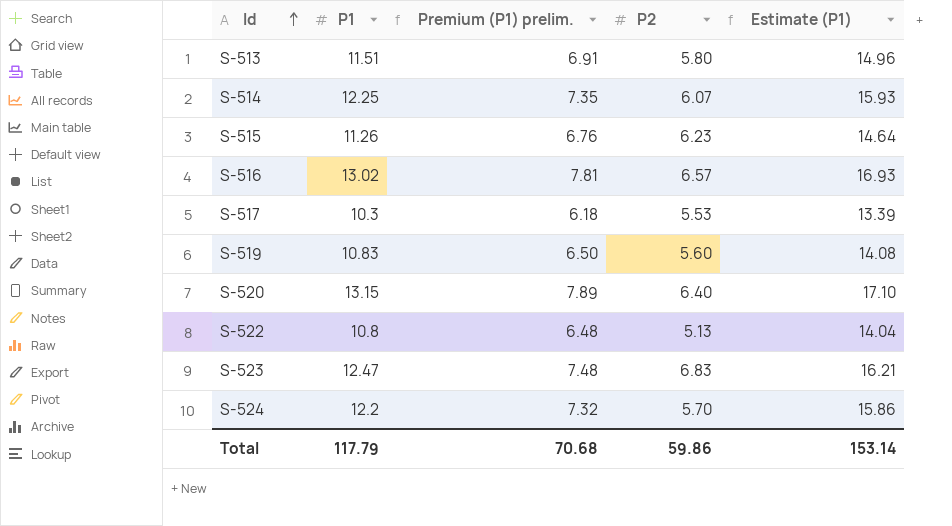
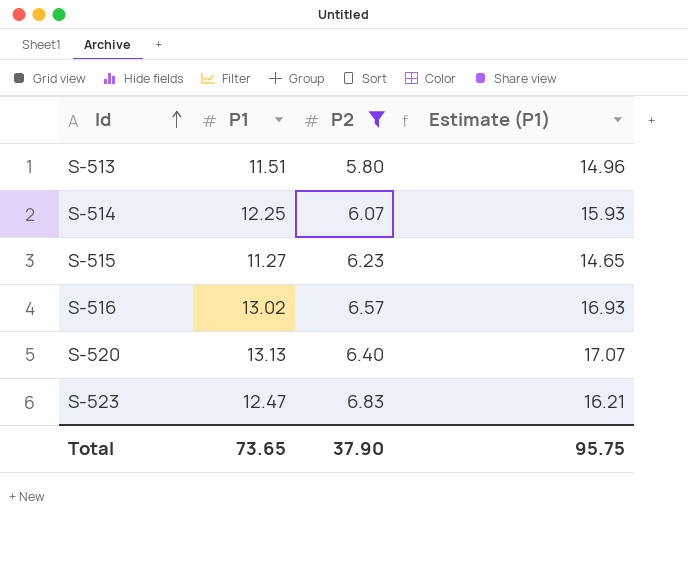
filter: none -> P2 >= 5.80
column Premium (P1) prelim. | formula: [P1] * 0.6 -> none
S-515 | P1: 11.26 -> 11.27
S-515 | Estimate (P1): 14.64 -> 14.65
S-520 | P1: 13.15 -> 13.13
S-520 | Estimate (P1): 17.10 -> 17.07
Total | P1: 117.79 -> 73.65
Total | P2: 59.86 -> 37.90
Total | Estimate (P1): 153.14 -> 95.75

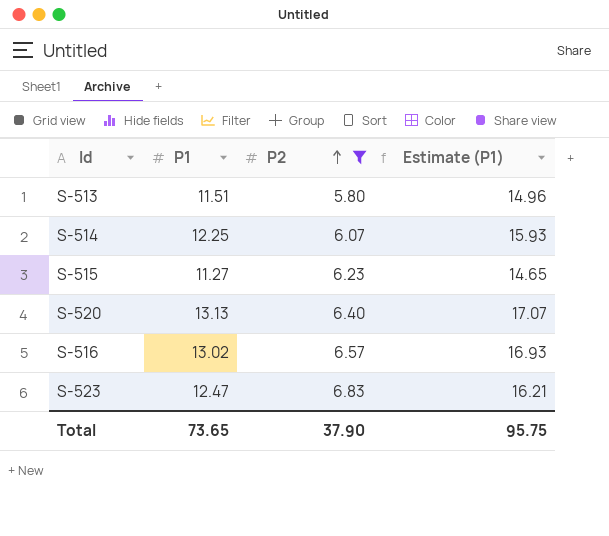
row order: Id ascending -> P2 ascending

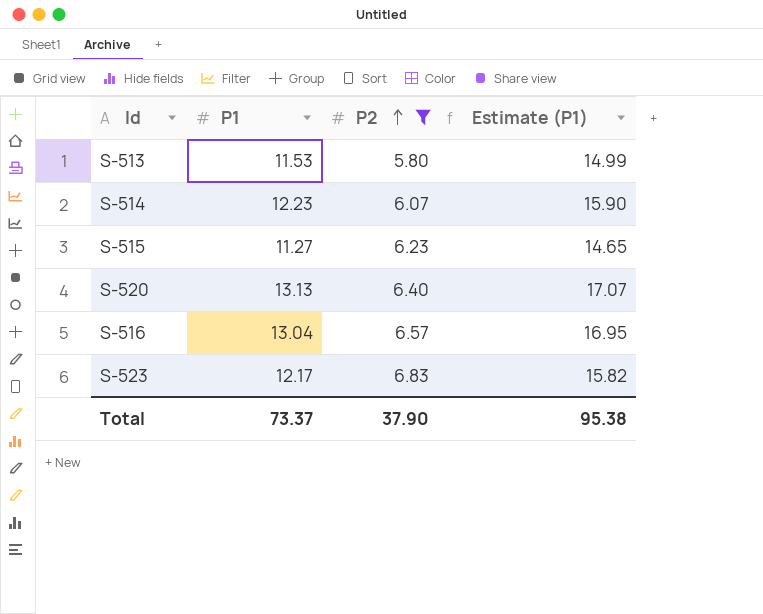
S-513 | P1: 11.51 -> 11.53
S-513 | Estimate (P1): 14.96 -> 14.99
S-514 | P1: 12.25 -> 12.23
S-514 | Estimate (P1): 15.93 -> 15.90
S-516 | P1: 13.02 -> 13.04
S-516 | Estimate (P1): 16.93 -> 16.95
S-523 | P1: 12.47 -> 12.17
S-523 | Estimate (P1): 16.21 -> 15.82
Total | P1: 73.65 -> 73.37
Total | Estimate (P1): 95.75 -> 95.38

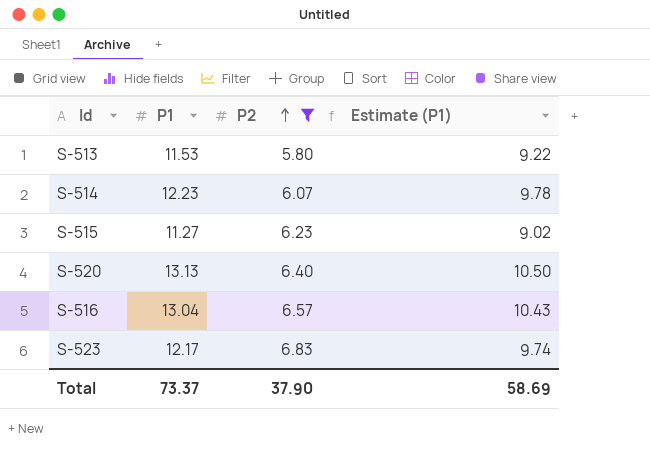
column Estimate (P1) | formula: [P1] * 1.3 -> [P1] * 0.8
Total | Estimate (P1): 95.38 -> 58.69

